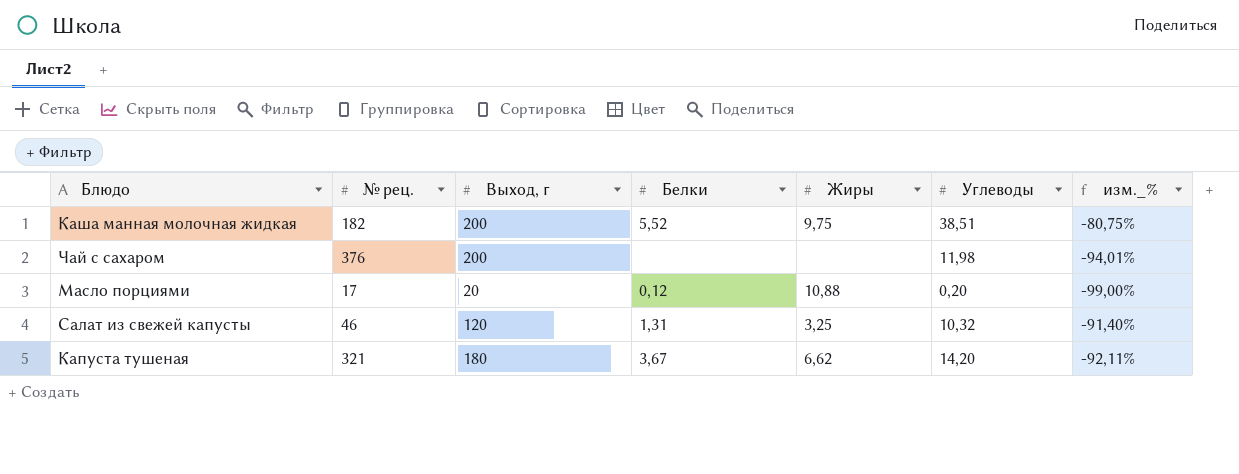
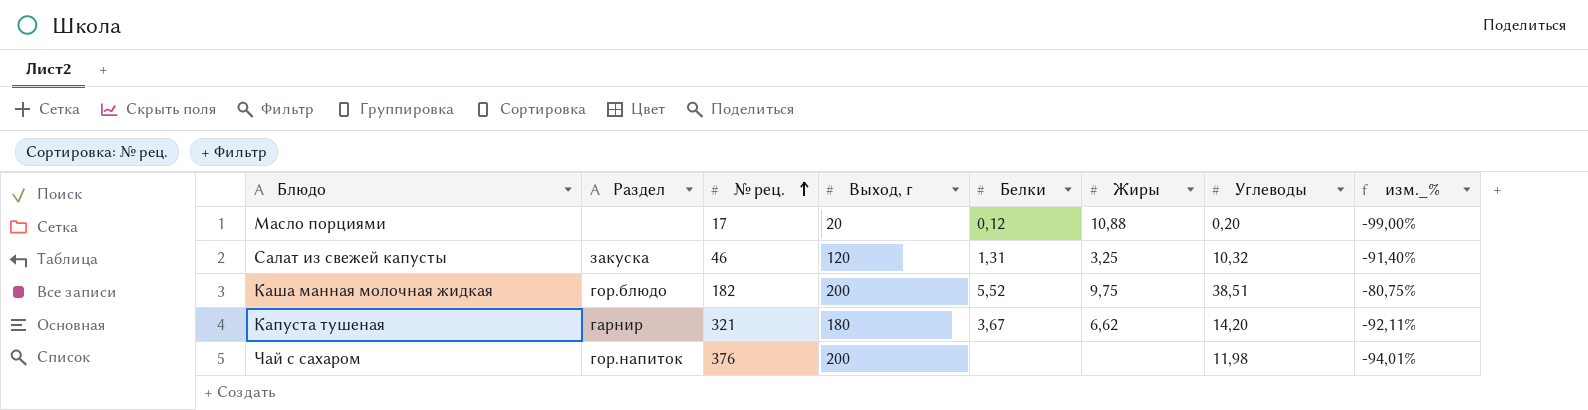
row order: none -> № рец. ascending
column Раздел | position: none -> 2

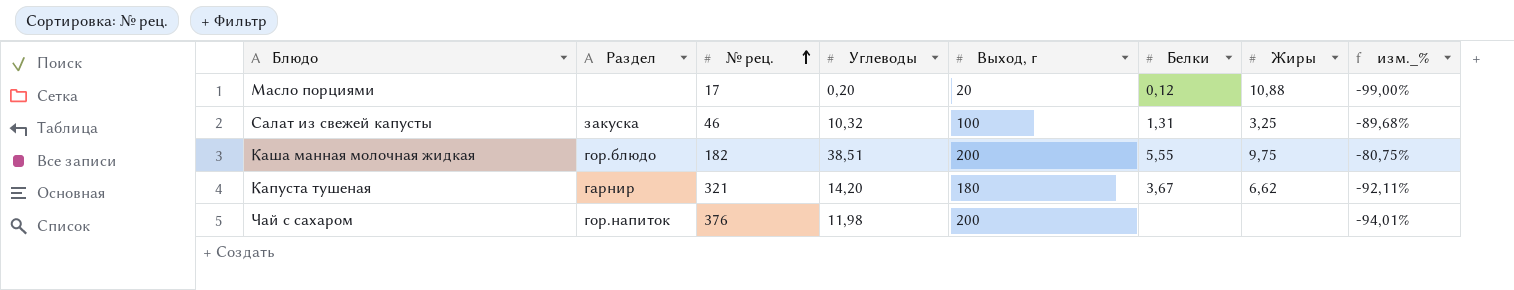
column Углеводы | position: 7 -> 4
Салат из свежей капусты | Выход, г: 120 -> 100
Салат из свежей капусты | изм._%: -91,40% -> -89,68%
Каша манная молочная жидкая | Белки: 5,52 -> 5,55

